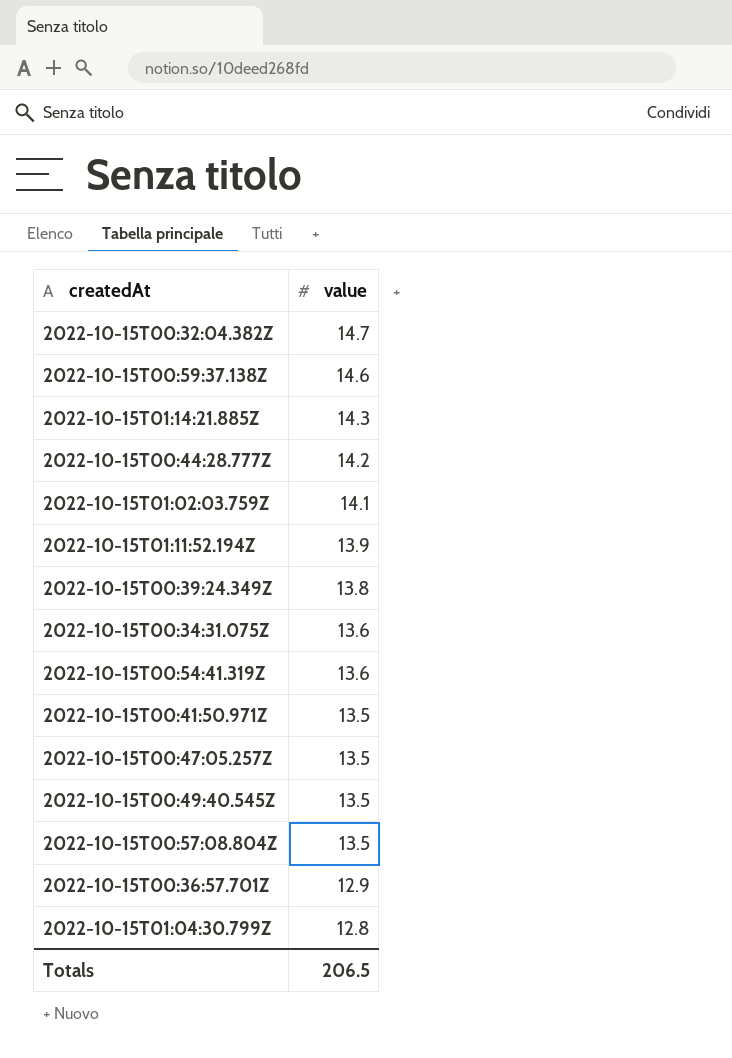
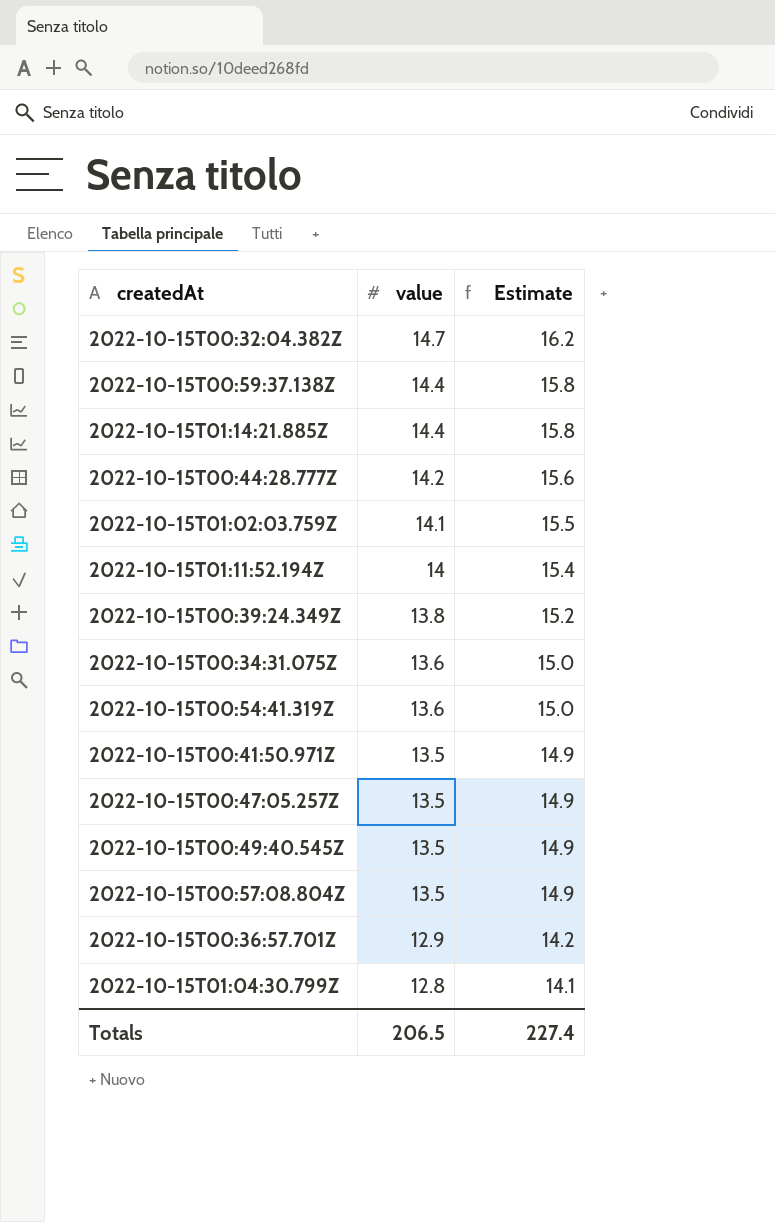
column Estimate | formula: none -> [value] * 1.1
2022-10-15T00:59:37.138Z | value: 14.6 -> 14.4
2022-10-15T01:14:21.885Z | value: 14.3 -> 14.4
2022-10-15T01:11:52.194Z | value: 13.9 -> 14

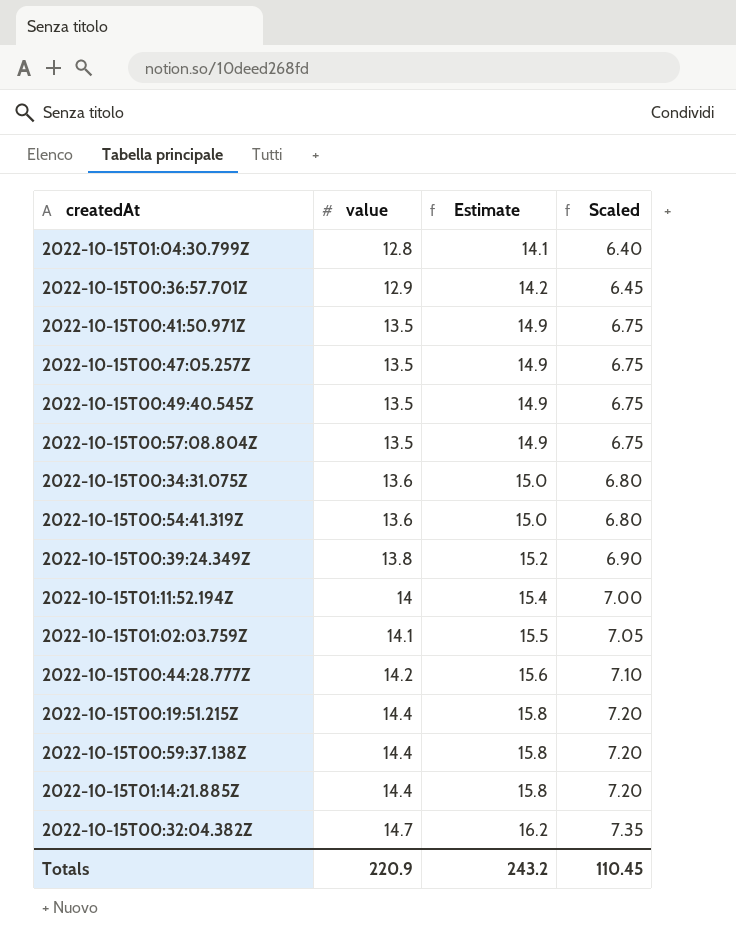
row order: value descending -> value ascending
column Scaled | formula: none -> [value] * 0.5
row 2022-10-15T00:19:51.215Z: none -> 14.4 | 15.8 | 7.20
Totals | value: 206.5 -> 220.9
Totals | Estimate: 227.4 -> 243.2

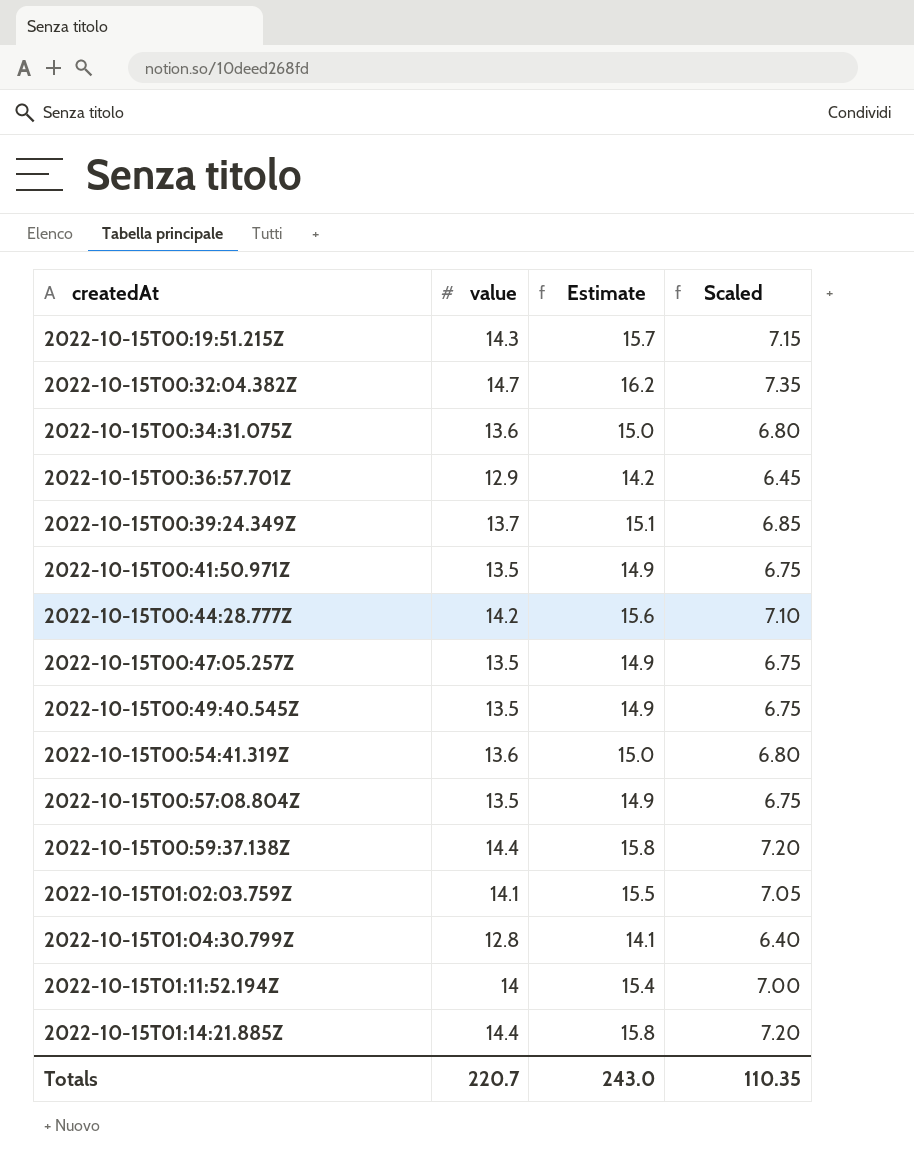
row order: value ascending -> createdAt ascending
2022-10-15T00:19:51.215Z | value: 14.4 -> 14.3
2022-10-15T00:19:51.215Z | Estimate: 15.8 -> 15.7
2022-10-15T00:19:51.215Z | Scaled: 7.20 -> 7.15
2022-10-15T00:39:24.349Z | value: 13.8 -> 13.7
2022-10-15T00:39:24.349Z | Estimate: 15.2 -> 15.1
2022-10-15T00:39:24.349Z | Scaled: 6.90 -> 6.85
Totals | value: 220.9 -> 220.7
Totals | Estimate: 243.2 -> 243.0
Totals | Scaled: 110.45 -> 110.35

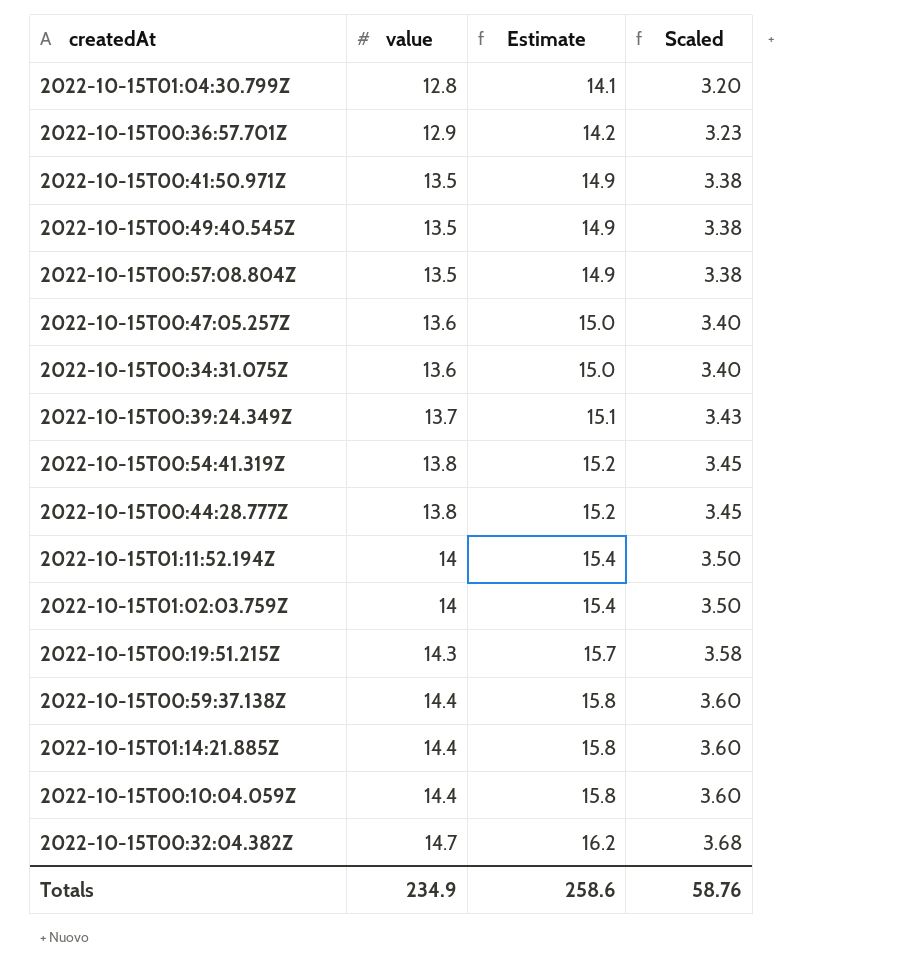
row order: createdAt ascending -> value ascending
column Scaled | formula: [value] * 0.5 -> [value] * 0.25
2022-10-15T00:47:05.257Z | value: 13.5 -> 13.6
2022-10-15T00:47:05.257Z | Estimate: 14.9 -> 15.0
2022-10-15T00:54:41.319Z | value: 13.6 -> 13.8
2022-10-15T00:54:41.319Z | Estimate: 15.0 -> 15.2
2022-10-15T00:44:28.777Z | value: 14.2 -> 13.8
2022-10-15T00:44:28.777Z | Estimate: 15.6 -> 15.2
2022-10-15T01:02:03.759Z | value: 14.1 -> 14
2022-10-15T01:02:03.759Z | Estimate: 15.5 -> 15.4
row 2022-10-15T00:10:04.059Z: none -> 14.4 | 15.8 | 3.60
Totals | value: 220.7 -> 234.9
Totals | Estimate: 243.0 -> 258.6
Totals | Scaled: 110.35 -> 58.76

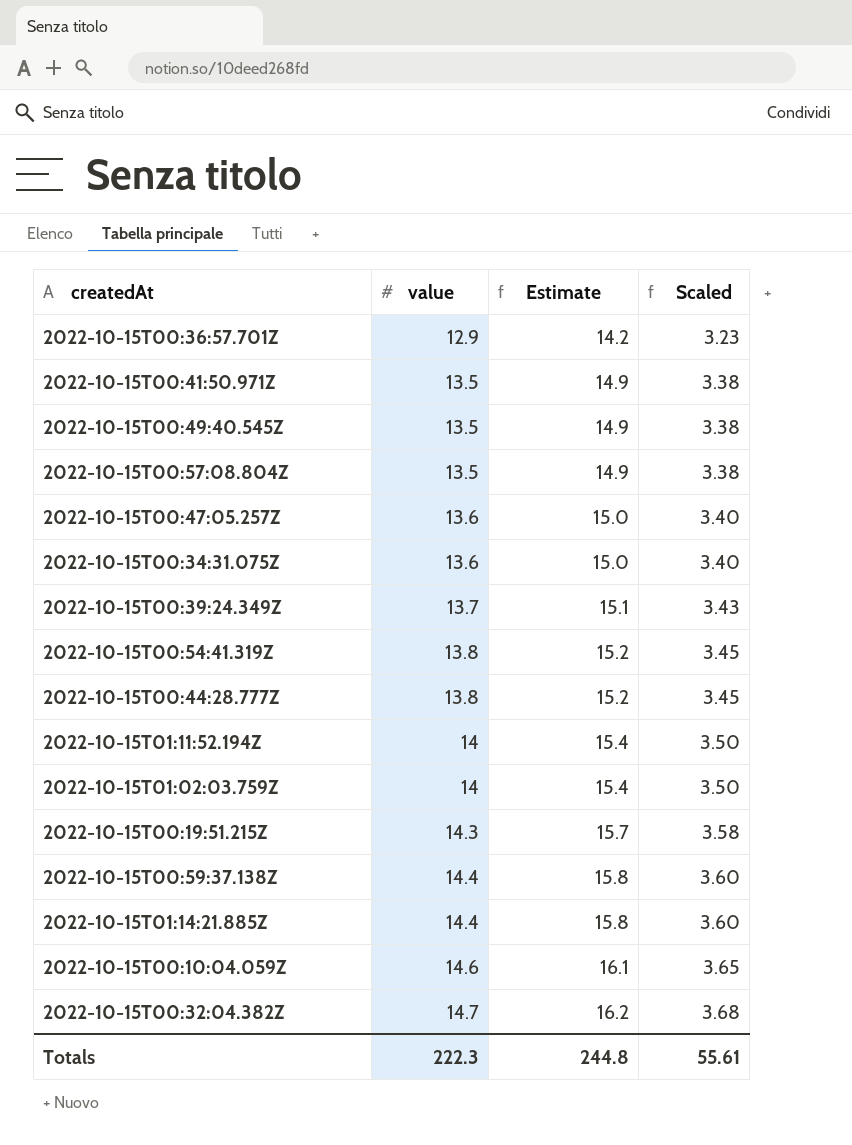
row 2022-10-15T01:04:30.799Z: 12.8 | 14.1 | 3.20 -> none
2022-10-15T00:10:04.059Z | value: 14.4 -> 14.6
2022-10-15T00:10:04.059Z | Estimate: 15.8 -> 16.1
2022-10-15T00:10:04.059Z | Scaled: 3.60 -> 3.65
Totals | value: 234.9 -> 222.3
Totals | Estimate: 258.6 -> 244.8
Totals | Scaled: 58.76 -> 55.61

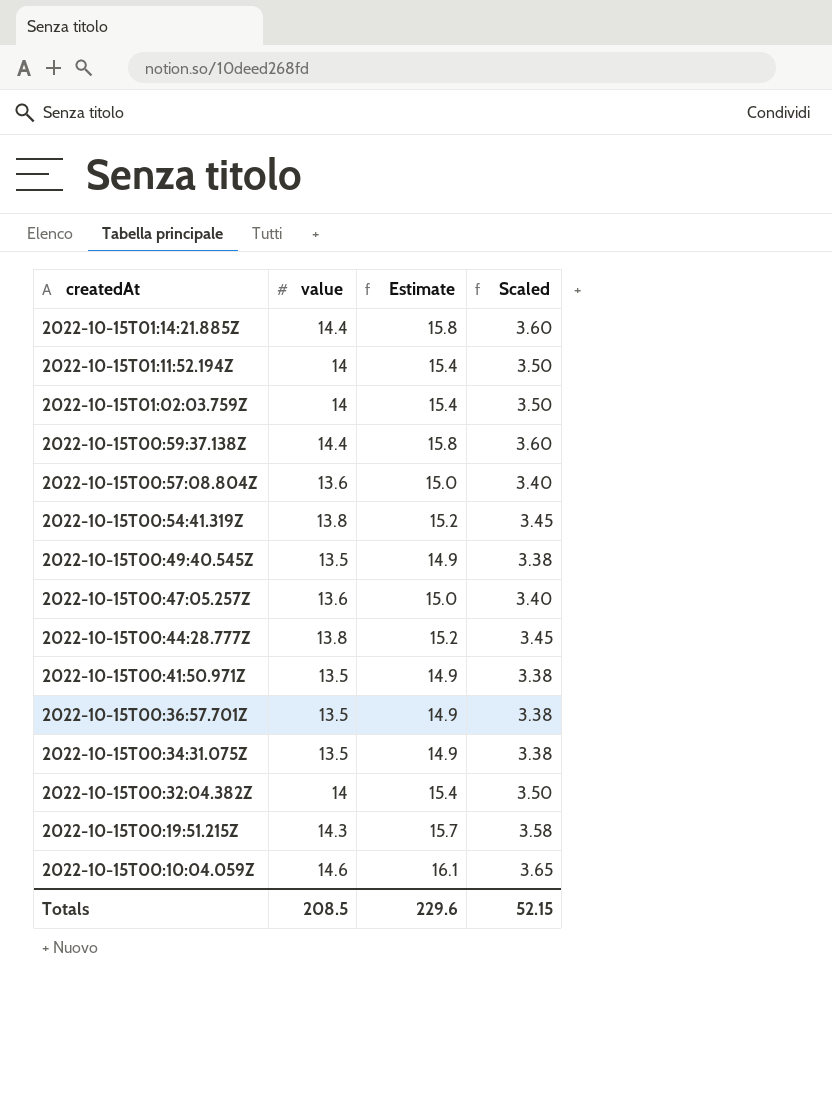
row order: value ascending -> createdAt descending
row 2022-10-15T00:39:24.349Z: 13.7 | 15.1 | 3.43 -> none
2022-10-15T00:57:08.804Z | value: 13.5 -> 13.6
2022-10-15T00:57:08.804Z | Estimate: 14.9 -> 15.0
2022-10-15T00:57:08.804Z | Scaled: 3.38 -> 3.40
2022-10-15T00:36:57.701Z | value: 12.9 -> 13.5
2022-10-15T00:36:57.701Z | Estimate: 14.2 -> 14.9
2022-10-15T00:36:57.701Z | Scaled: 3.23 -> 3.38
2022-10-15T00:34:31.075Z | value: 13.6 -> 13.5
2022-10-15T00:34:31.075Z | Estimate: 15.0 -> 14.9
2022-10-15T00:34:31.075Z | Scaled: 3.40 -> 3.38
2022-10-15T00:32:04.382Z | value: 14.7 -> 14
2022-10-15T00:32:04.382Z | Estimate: 16.2 -> 15.4
2022-10-15T00:32:04.382Z | Scaled: 3.68 -> 3.50
Totals | value: 222.3 -> 208.5
Totals | Estimate: 244.8 -> 229.6
Totals | Scaled: 55.61 -> 52.15

